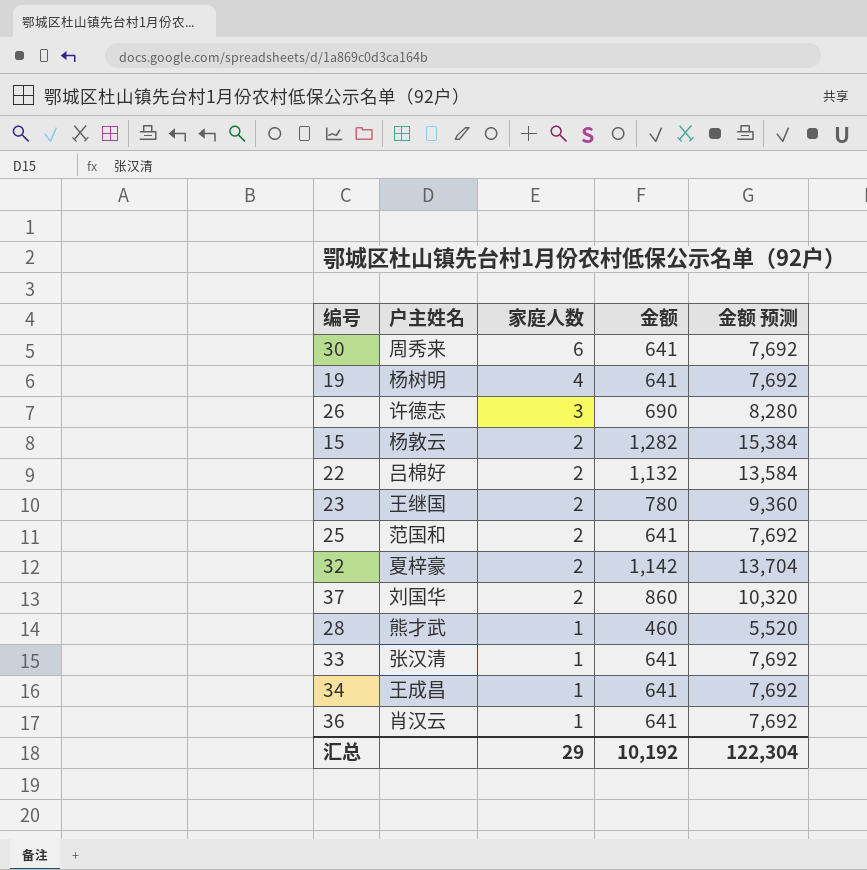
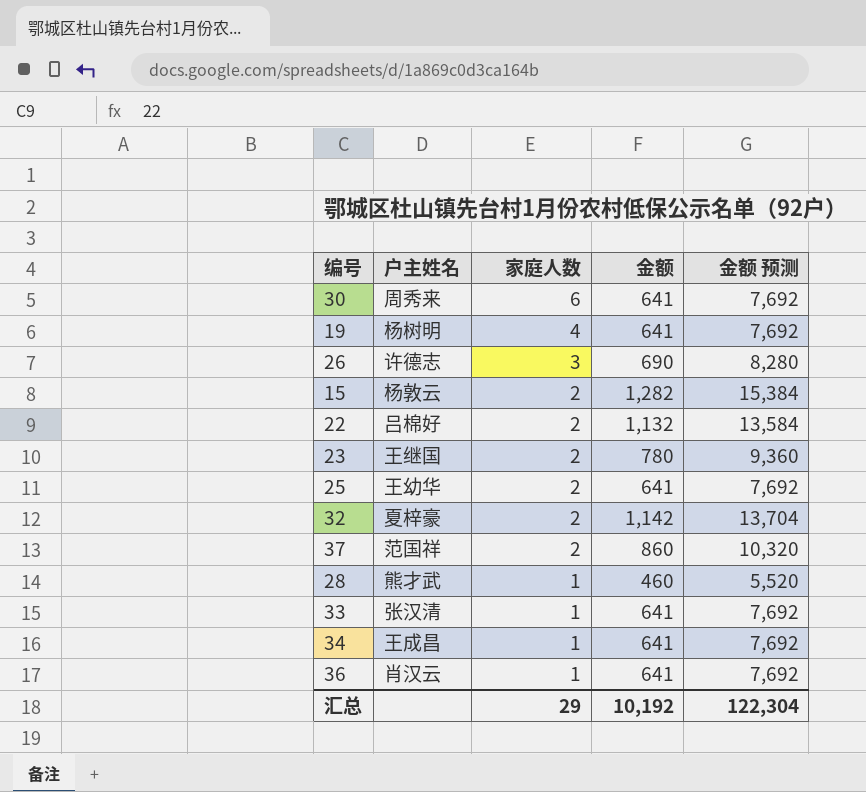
25 | 户主姓名: 范国和 -> 王幼华
37 | 户主姓名: 刘国华 -> 范国祥

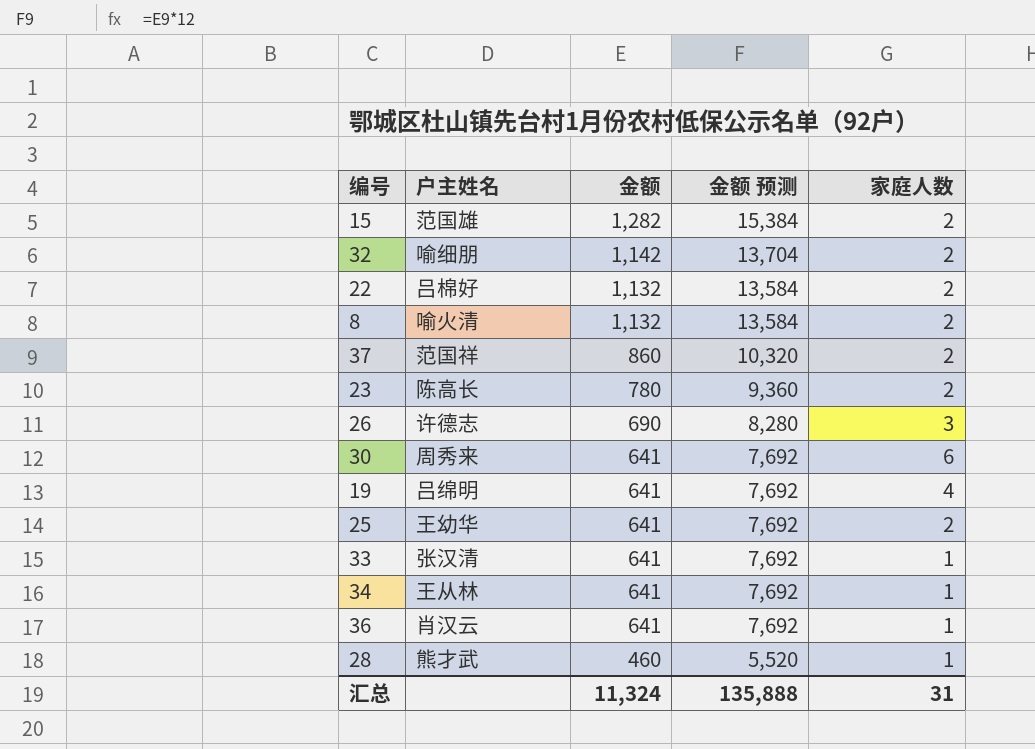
row order: 家庭人数 descending -> 金额 descending
column 家庭人数 | position: 3 -> 5
15 | 户主姓名: 杨敦云 -> 范国雄
32 | 户主姓名: 夏梓豪 -> 喻细朋
row 8: none -> 喻火清 | 1,132 | 13,584 | 2
23 | 户主姓名: 王继国 -> 陈高长
19 | 户主姓名: 杨树明 -> 吕绵明
34 | 户主姓名: 王成昌 -> 王从林
汇总 | 金额: 10,192 -> 11,324
汇总 | 金额 预测: 122,304 -> 135,888
汇总 | 家庭人数: 29 -> 31

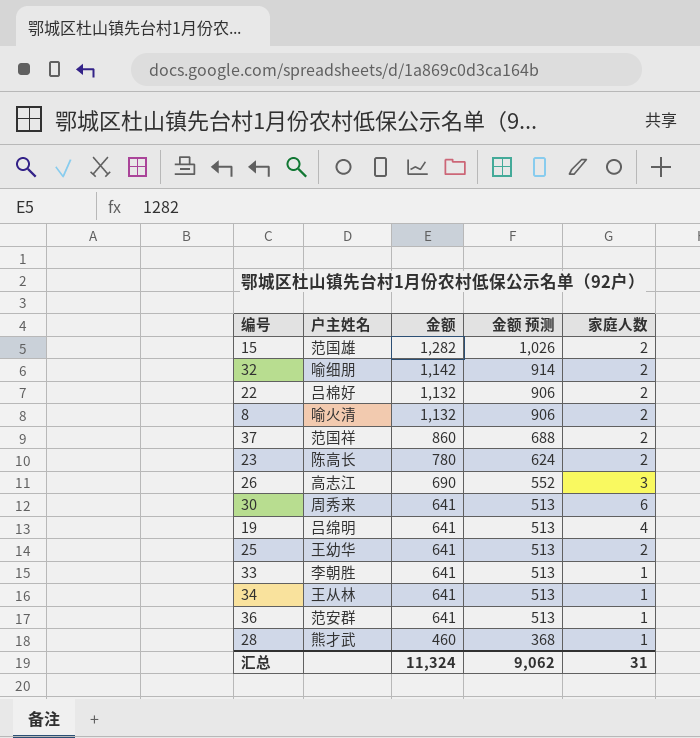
column 金额 预测 | formula: [金额] * 12 -> [金额] * 0.8
26 | 户主姓名: 许德志 -> 高志江
33 | 户主姓名: 张汉清 -> 李朝胜
36 | 户主姓名: 肖汉云 -> 范安群
汇总 | 金额 预测: 135,888 -> 9,062

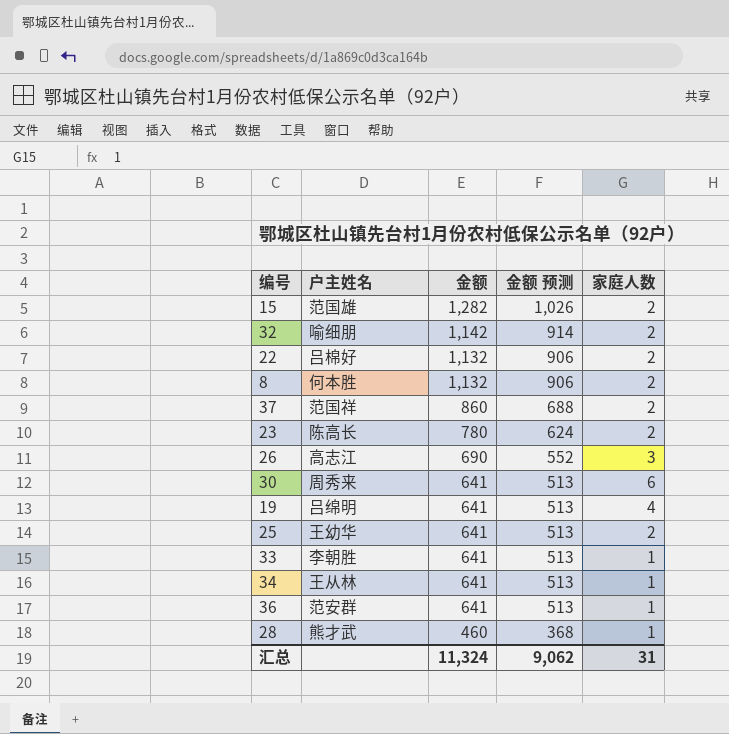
8 | 户主姓名: 喻火清 -> 何本胜

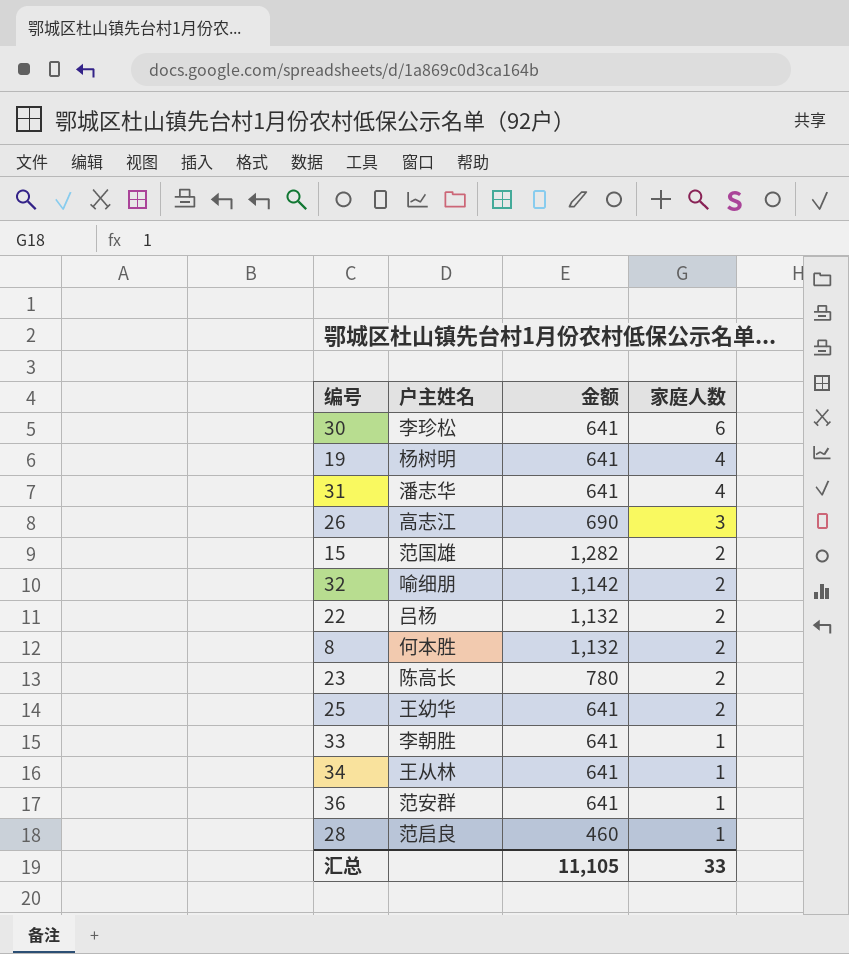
row order: 金额 descending -> 家庭人数 descending
column 金额 预测 | formula: [金额] * 0.8 -> none
row 37: 范国祥 | 860 | 688 | 2 -> none
30 | 户主姓名: 周秀来 -> 李珍松
19 | 户主姓名: 吕绵明 -> 杨树明
row 31: none -> 潘志华 | 641 | 4
22 | 户主姓名: 吕棉好 -> 吕杨
28 | 户主姓名: 熊才武 -> 范启良
汇总 | 金额: 11,324 -> 11,105
汇总 | 家庭人数: 31 -> 33

